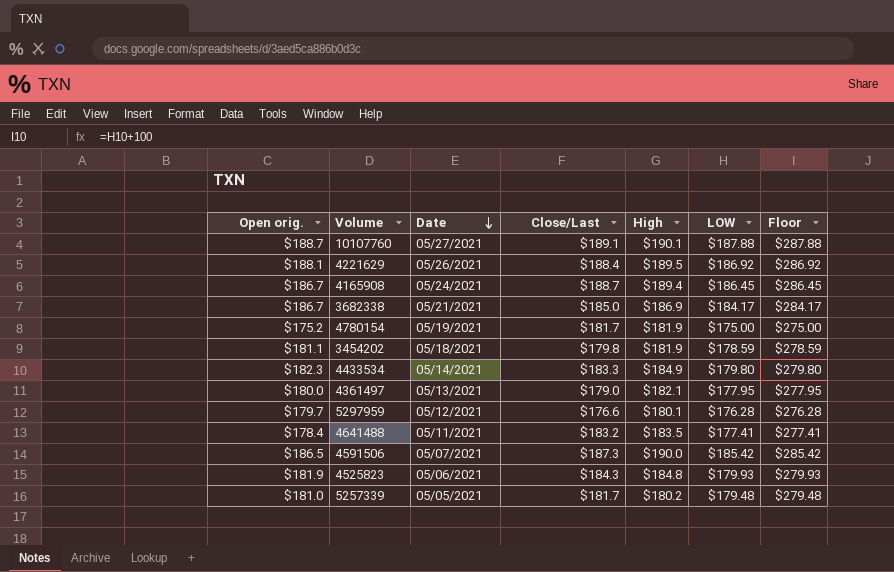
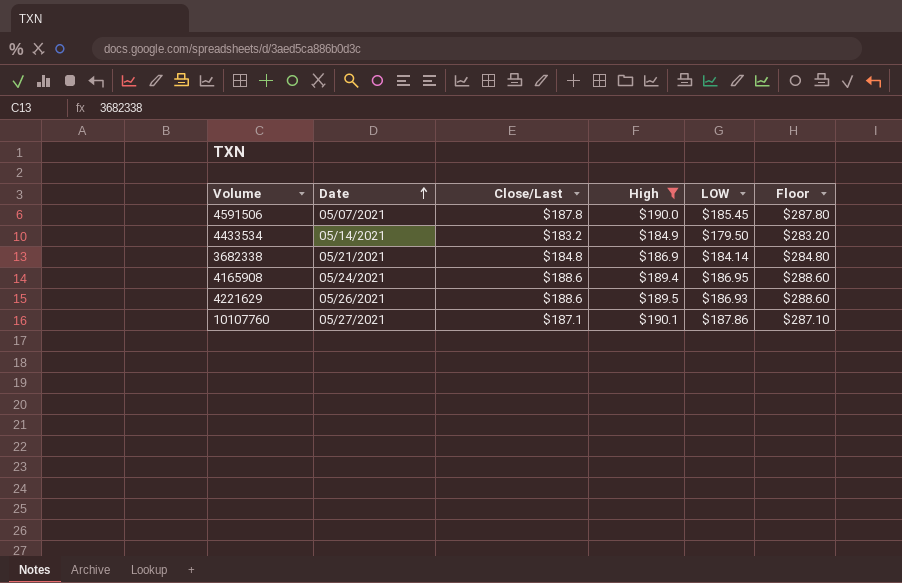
filter: none -> High >= $184.9
row order: Date descending -> Date ascending
column Open orig. | position: 1 -> none
column Floor | formula: [LOW] + 100 -> [Close/Last] + 100
4591506 | Close/Last: $187.3 -> $187.8
4591506 | LOW: $185.42 -> $185.45
4433534 | Close/Last: $183.3 -> $183.2
4433534 | LOW: $179.80 -> $179.50
3682338 | Close/Last: $185.0 -> $184.8
3682338 | LOW: $184.17 -> $184.14
4165908 | Close/Last: $188.7 -> $188.6
4165908 | LOW: $186.45 -> $186.95
4221629 | Close/Last: $188.4 -> $188.6
4221629 | LOW: $186.92 -> $186.93
10107760 | Close/Last: $189.1 -> $187.1
10107760 | LOW: $187.88 -> $187.86

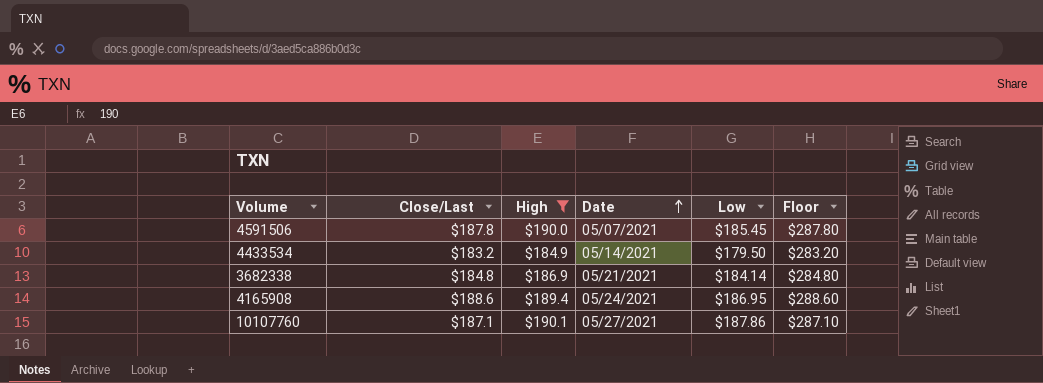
column Date | position: 2 -> 4
column name: LOW -> Low
row 4221629: 05/26/2021 | $188.6 | $189.5 | $186.93 | $288.60 -> none

